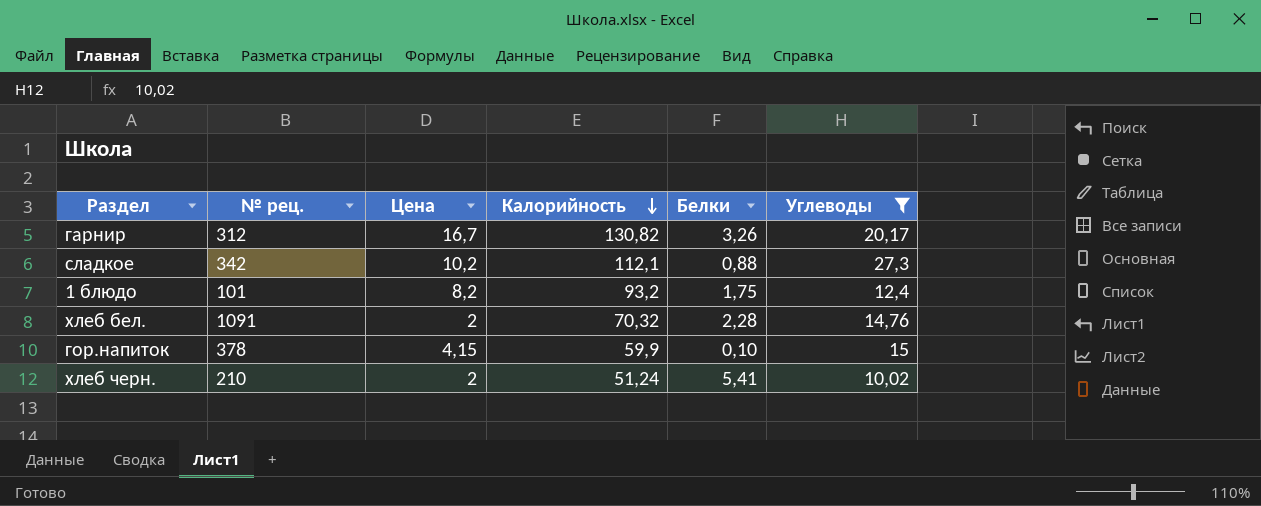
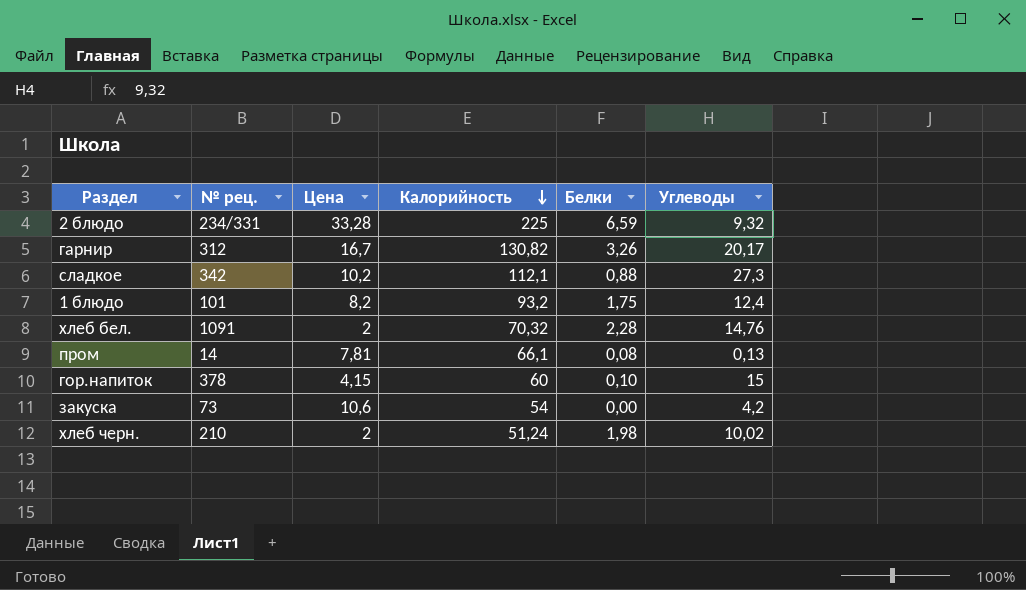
filter: Углеводы >= 10,02 -> none
гор.напиток | Калорийность: 59,9 -> 60
хлеб черн. | Белки: 5,41 -> 1,98

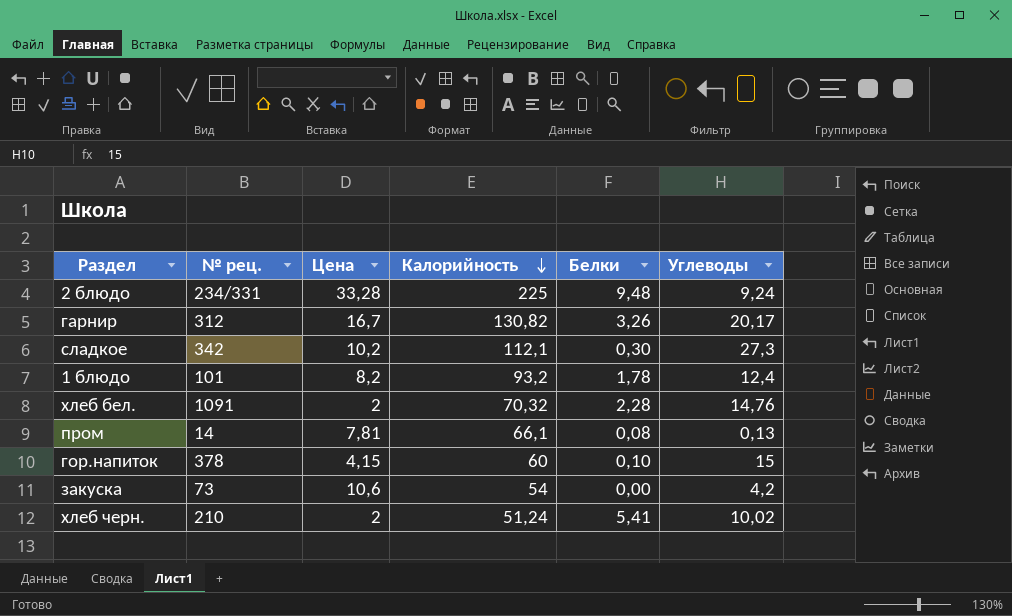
2 блюдо | Белки: 6,59 -> 9,48
2 блюдо | Углеводы: 9,32 -> 9,24
сладкое | Белки: 0,88 -> 0,30
1 блюдо | Белки: 1,75 -> 1,78
хлеб черн. | Белки: 1,98 -> 5,41

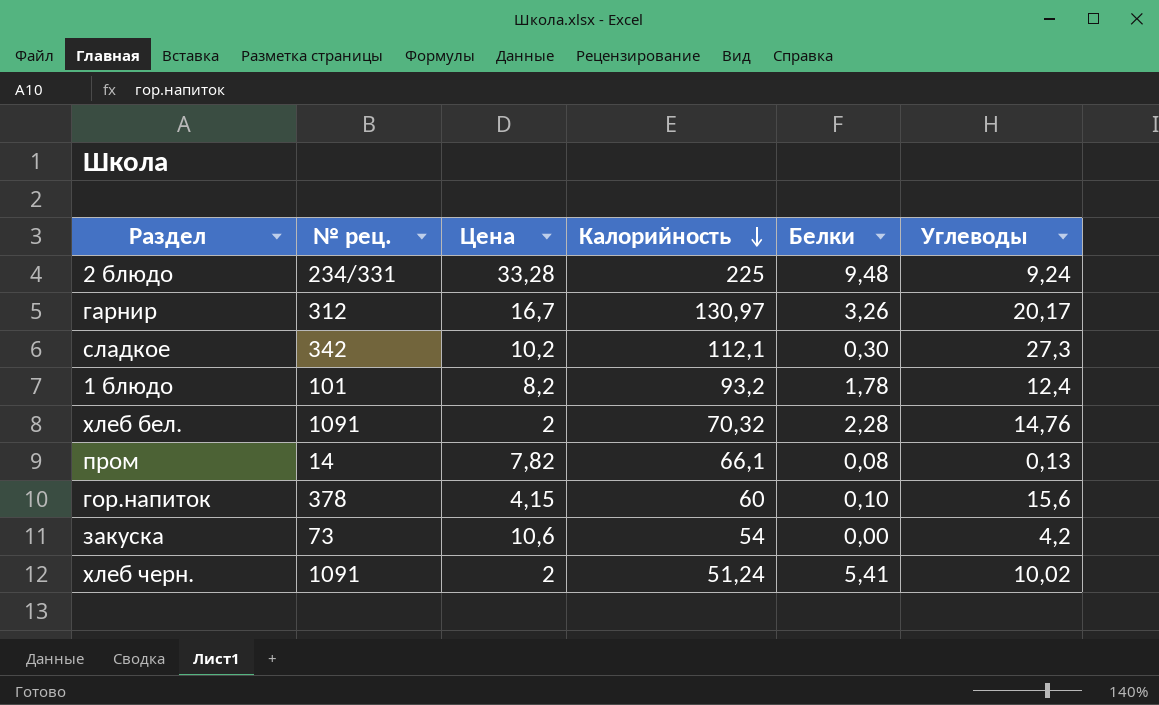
гарнир | Калорийность: 130,82 -> 130,97
пром | Цена: 7,81 -> 7,82
гор.напиток | Углеводы: 15 -> 15,6
хлеб черн. | № рец.: 210 -> 1091

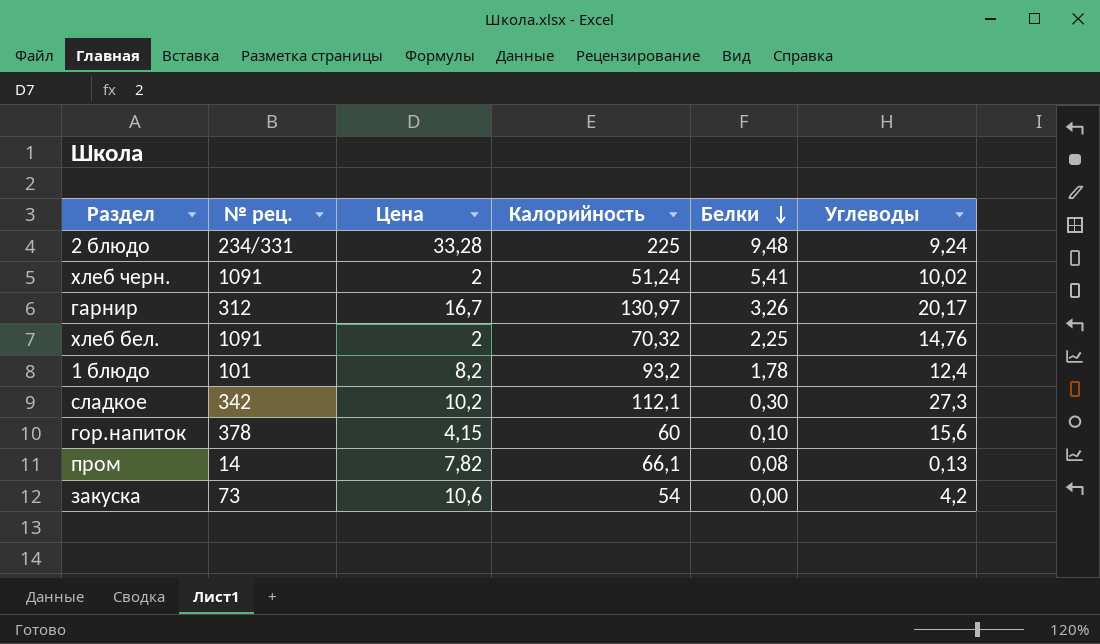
row order: Калорийность descending -> Белки descending
хлеб бел. | Белки: 2,28 -> 2,25

